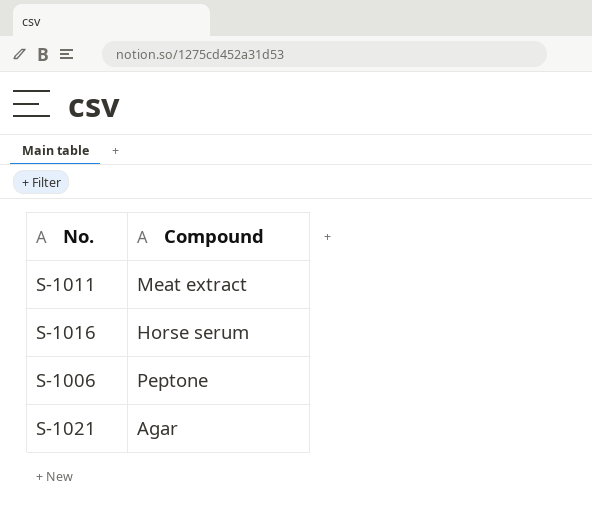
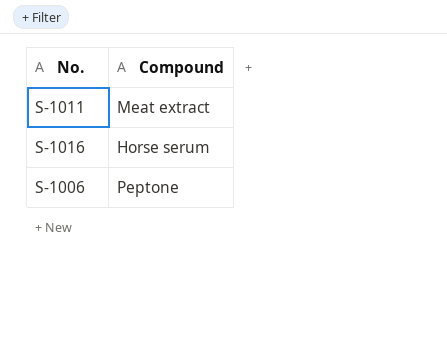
row S-1021: Agar -> none

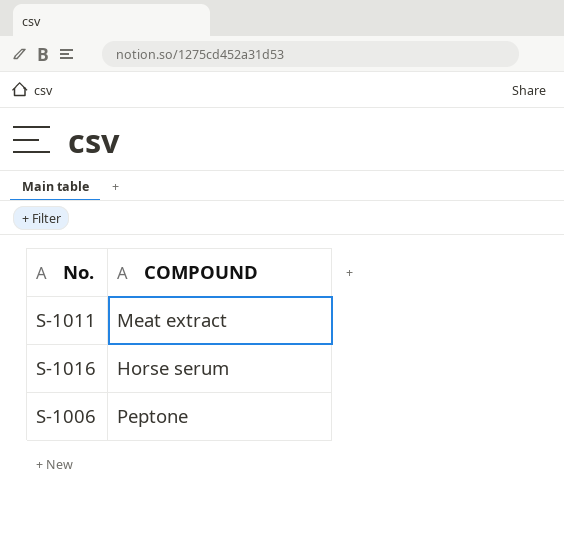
column name: Compound -> COMPOUND

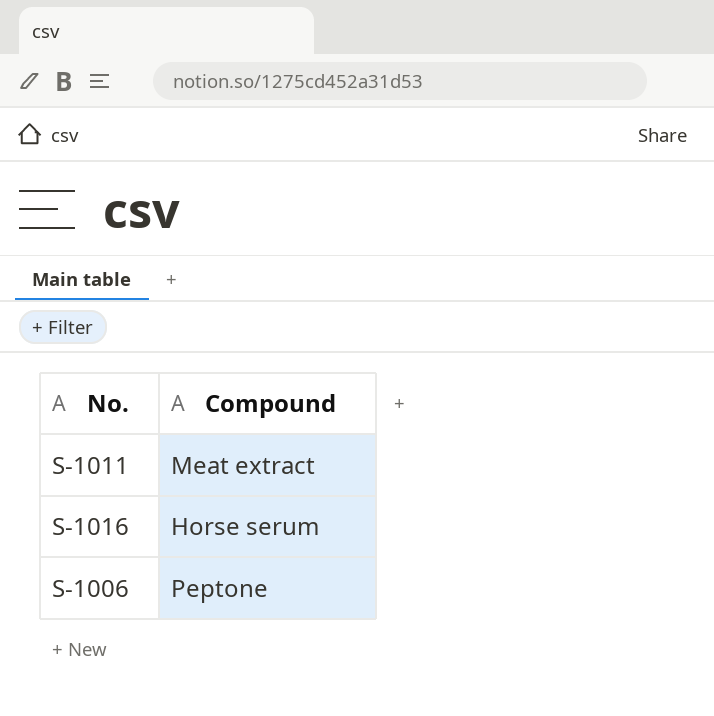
column name: COMPOUND -> Compound

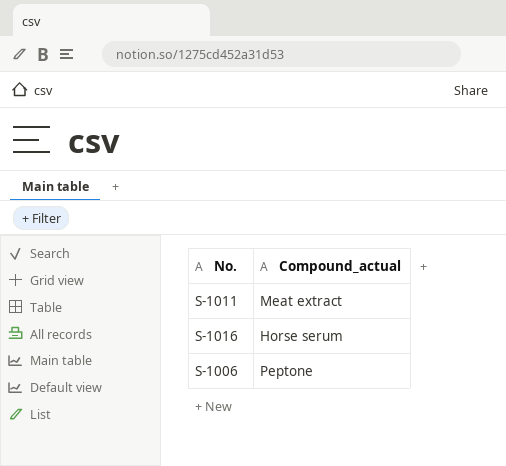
column name: Compound -> Compound_actual

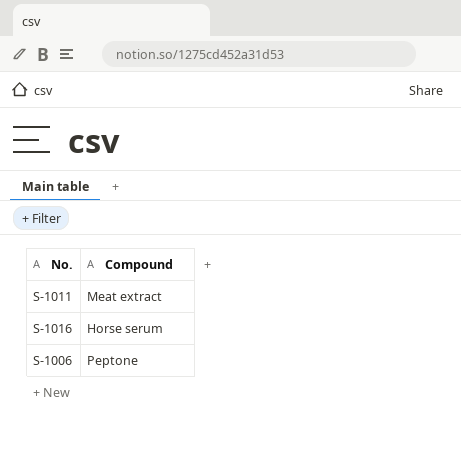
column name: Compound_actual -> Compound

